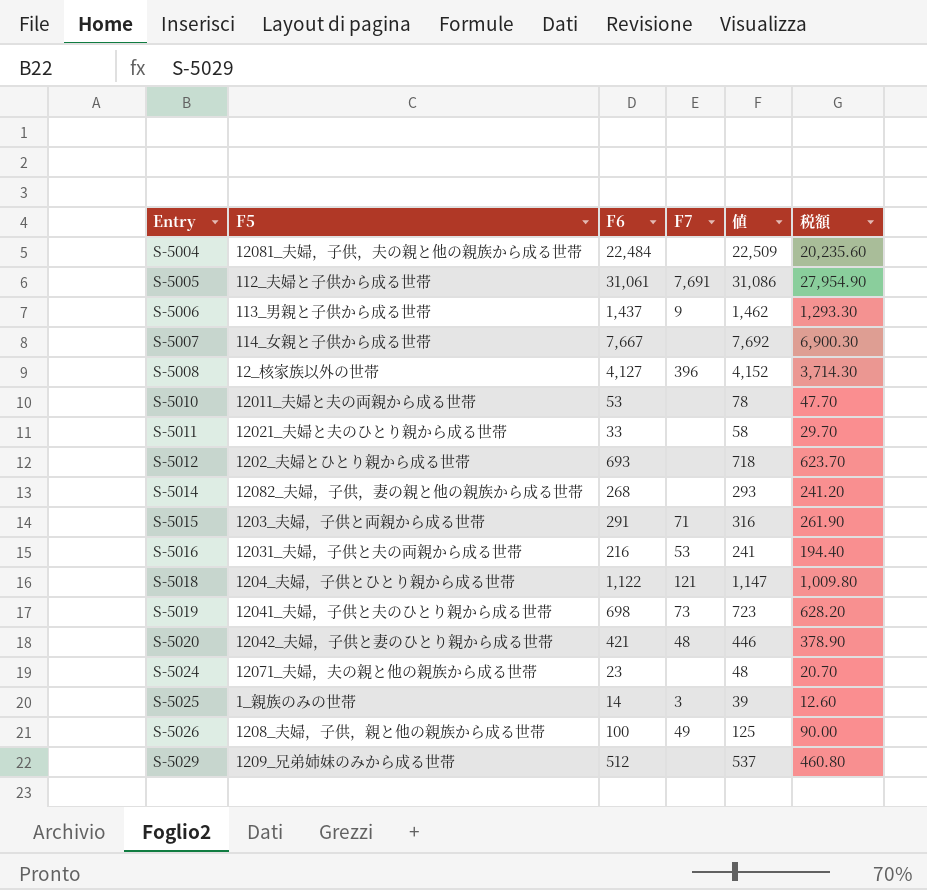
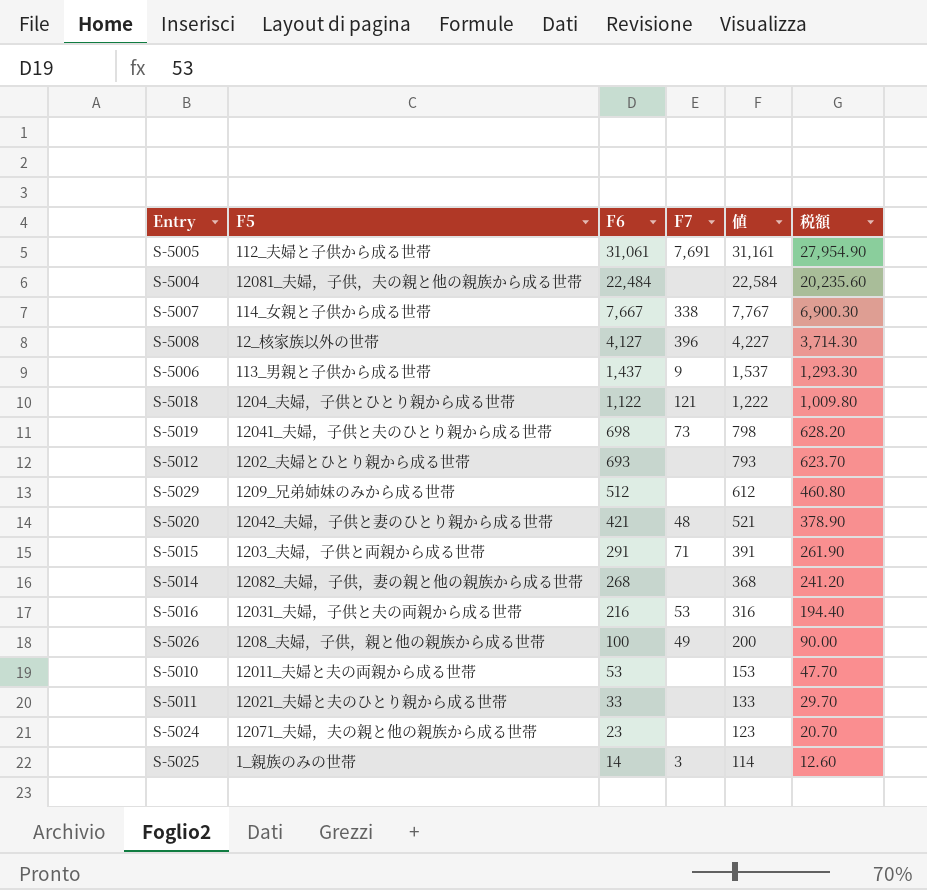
row order: Entry ascending -> F6 descending
column 値 | formula: [F6] + 25 -> [F6] + 100
S-5007 | F7: none -> 338

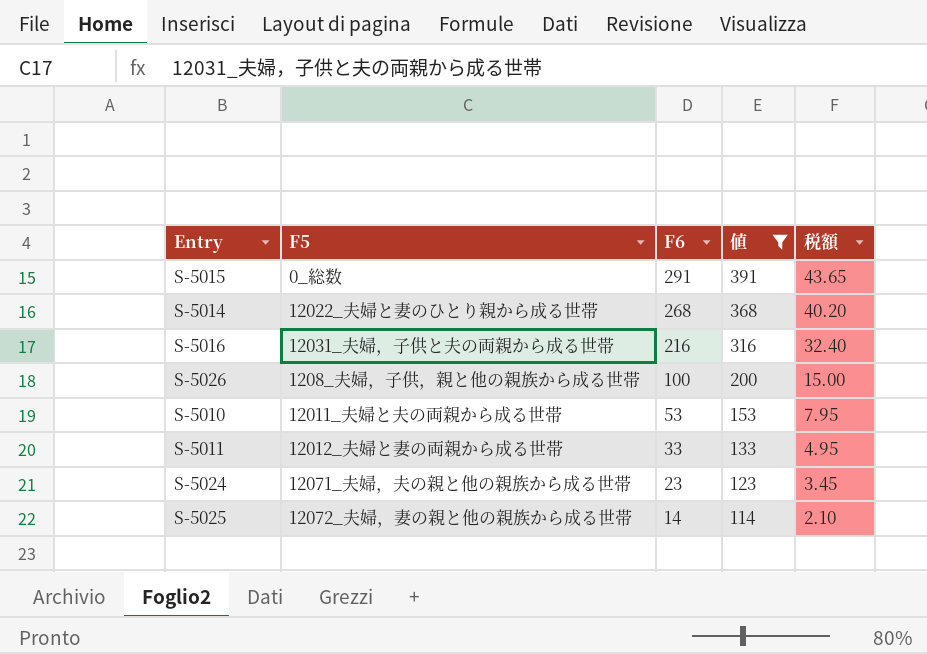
filter: none -> 値 <= 391
column F7 | position: 4 -> none
column 税額 | formula: [F6] * 0.9 -> [F6] * 0.15
S-5015 | F5: 1203_夫婦，子供と両親から成る世帯 -> 0_総数
S-5014 | F5: 12082_夫婦，子供，妻の親と他の親族から成る世帯 -> 12022_夫婦と妻のひとり親から成る世帯
S-5011 | F5: 12021_夫婦と夫のひとり親から成る世帯 -> 12012_夫婦と妻の両親から成る世帯
S-5025 | F5: 1_親族のみの世帯 -> 12072_夫婦，妻の親と他の親族から成る世帯

